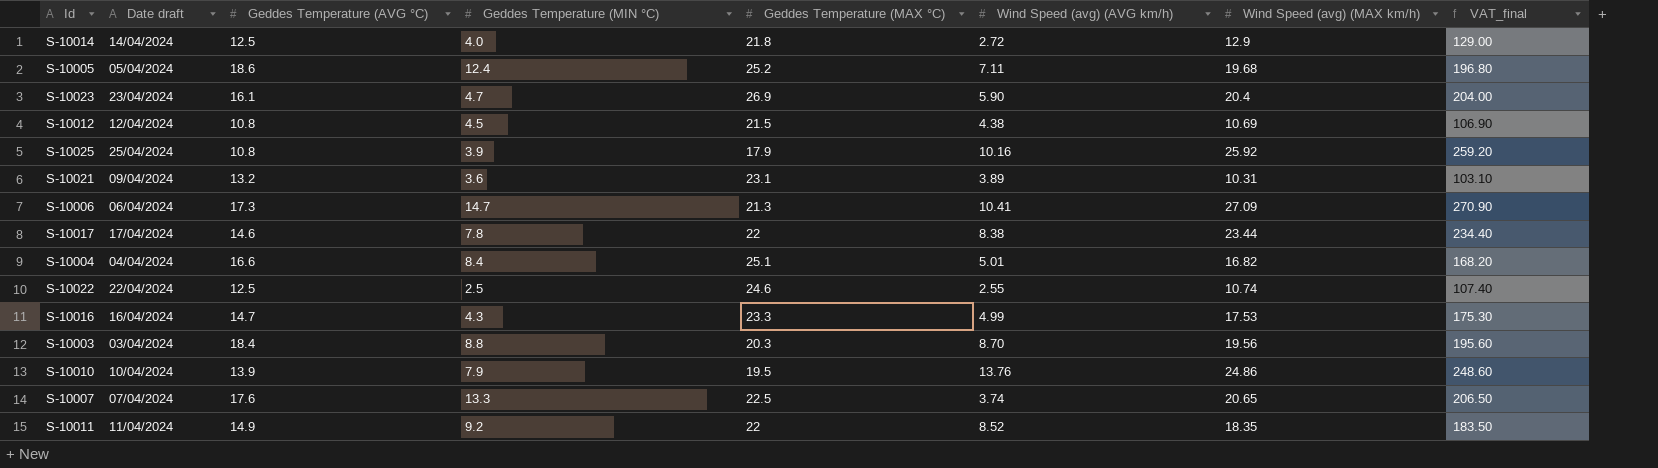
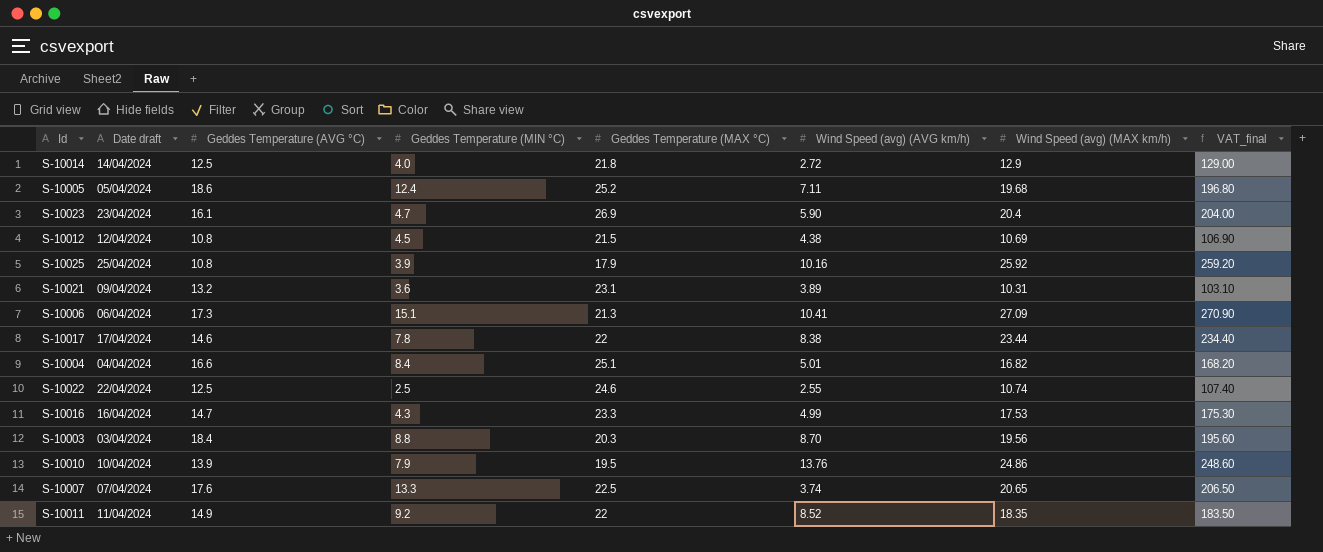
S-10006 | Geddes Temperature (MIN °C): 14.7 -> 15.1

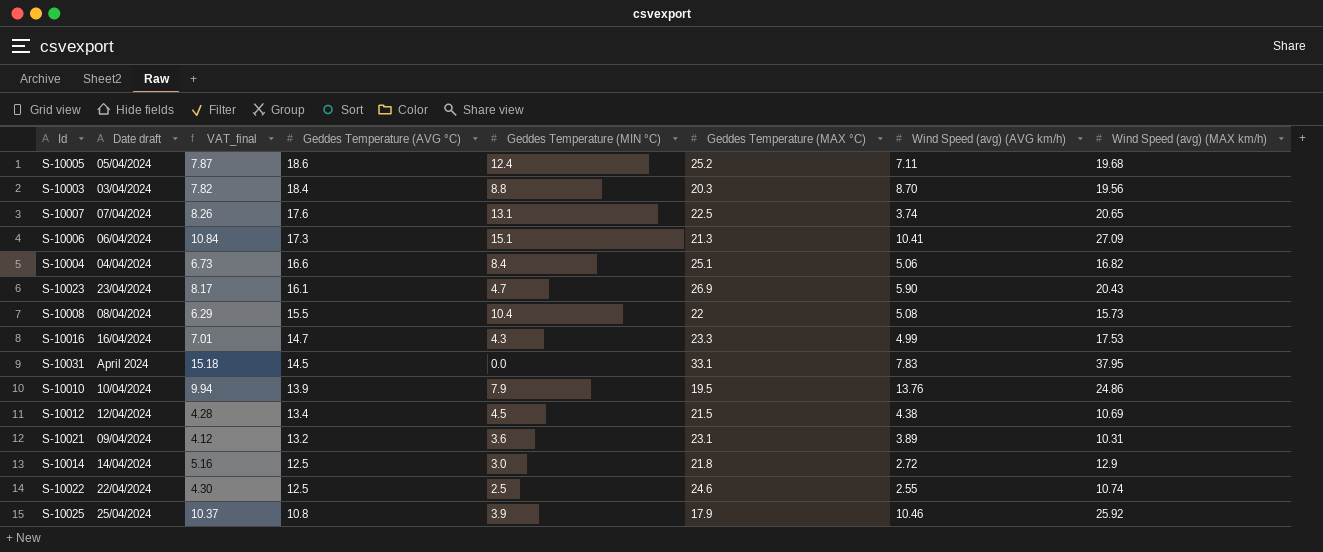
row order: none -> Geddes Temperature (AVG °C) descending
column VAT_final | formula: [Wind Speed (avg) (MAX km/h)] * 10 -> [Wind Speed (avg) (MAX km/h)] * 0.4
column VAT_final | position: 8 -> 3
row S-10017: 17/04/2024 | 14.6 | 7.8 | 22 | 8.38 | 23.44 | 234.40 -> none
row S-10011: 11/04/2024 | 14.9 | 9.2 | 22 | 8.52 | 18.35 | 183.50 -> none
S-10007 | Geddes Temperature (MIN °C): 13.3 -> 13.1
S-10004 | Wind Speed (avg) (AVG km/h): 5.01 -> 5.06
S-10023 | Wind Speed (avg) (MAX km/h): 20.4 -> 20.43
row S-10008: none -> 08/04/2024 | 6.29 | 15.5 | 10.4 | 22 | 5.08 | 15.73
row S-10031: none -> April 2024 | 15.18 | 14.5 | 0.0 | 33.1 | 7.83 | 37.95
S-10012 | Geddes Temperature (AVG °C): 10.8 -> 13.4
S-10014 | Geddes Temperature (MIN °C): 4.0 -> 3.0
S-10025 | Wind Speed (avg) (AVG km/h): 10.16 -> 10.46

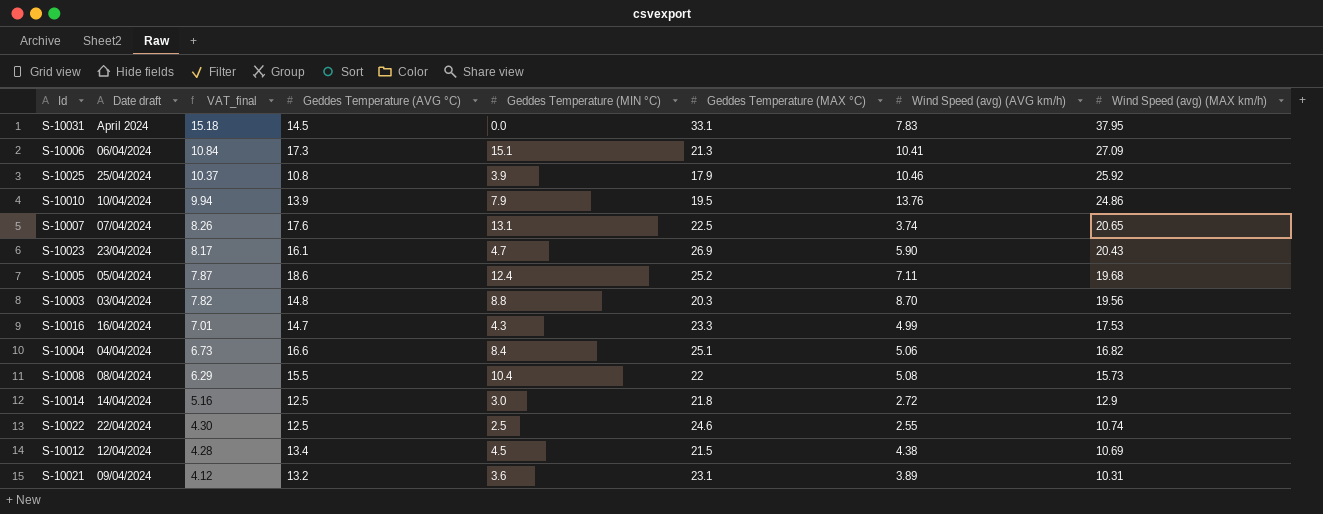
row order: Geddes Temperature (AVG °C) descending -> VAT_final descending
S-10003 | Geddes Temperature (AVG °C): 18.4 -> 14.8

